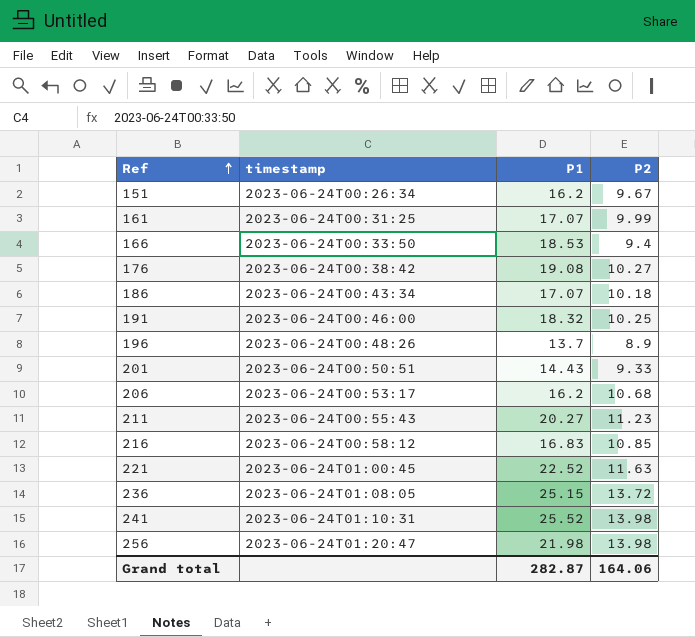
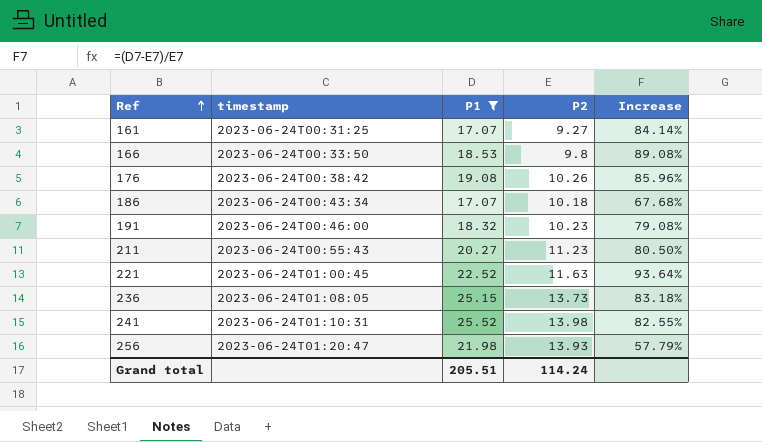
filter: none -> P1 >= 17.07
column Increase | formula: none -> ([P1] - [P2]) / [P2]
161 | P2: 9.99 -> 9.27
166 | P2: 9.4 -> 9.8
176 | P2: 10.27 -> 10.26
191 | P2: 10.25 -> 10.23
236 | P2: 13.72 -> 13.73
256 | P2: 13.98 -> 13.93
Grand total | P1: 282.87 -> 205.51
Grand total | P2: 164.06 -> 114.24

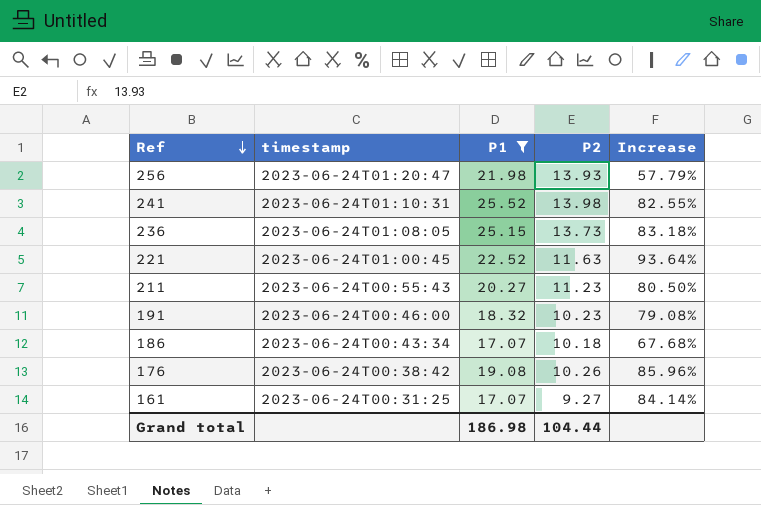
row order: Ref ascending -> Ref descending
row 166: 2023-06-24T00:33:50 | 18.53 | 9.8 | 89.08% -> none
Grand total | P1: 205.51 -> 186.98
Grand total | P2: 114.24 -> 104.44

